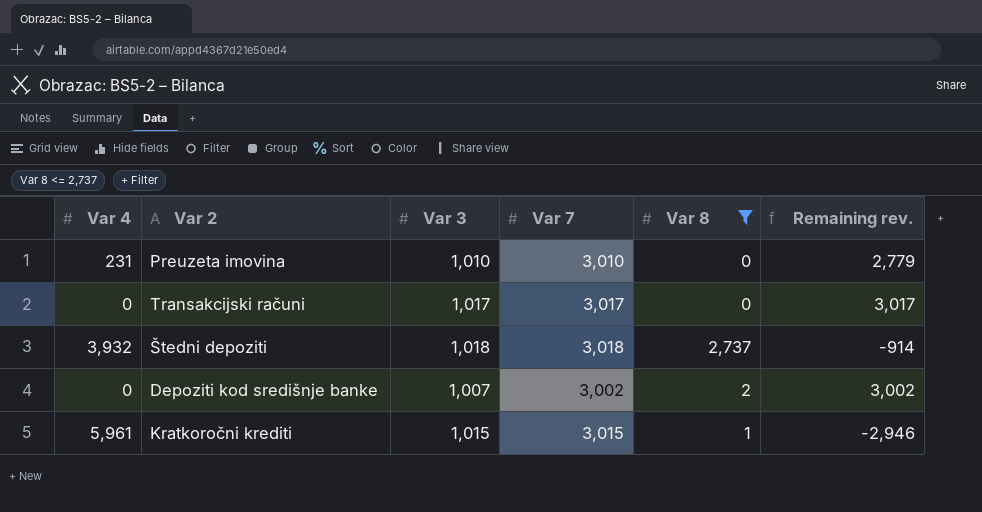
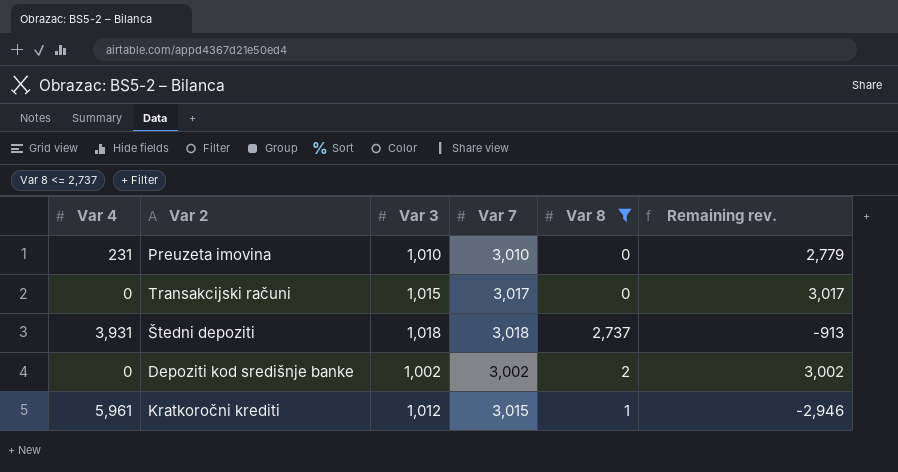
Transakcijski računi | Var 3: 1,017 -> 1,015
Štedni depoziti | Var 4: 3,932 -> 3,931
Štedni depoziti | Remaining rev.: -914 -> -913
Depoziti kod središnje banke | Var 3: 1,007 -> 1,002
Kratkoročni krediti | Var 3: 1,015 -> 1,012

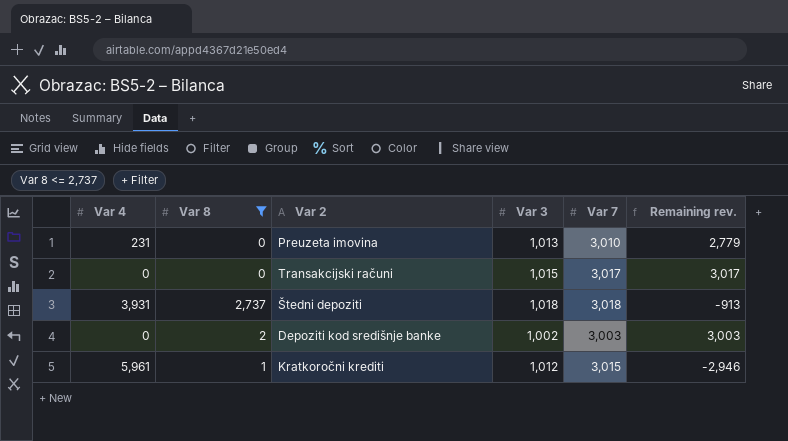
column Var 8 | position: 5 -> 2
Preuzeta imovina | Var 3: 1,010 -> 1,013
Depoziti kod središnje banke | Var 7: 3,002 -> 3,003
Depoziti kod središnje banke | Remaining rev.: 3,002 -> 3,003

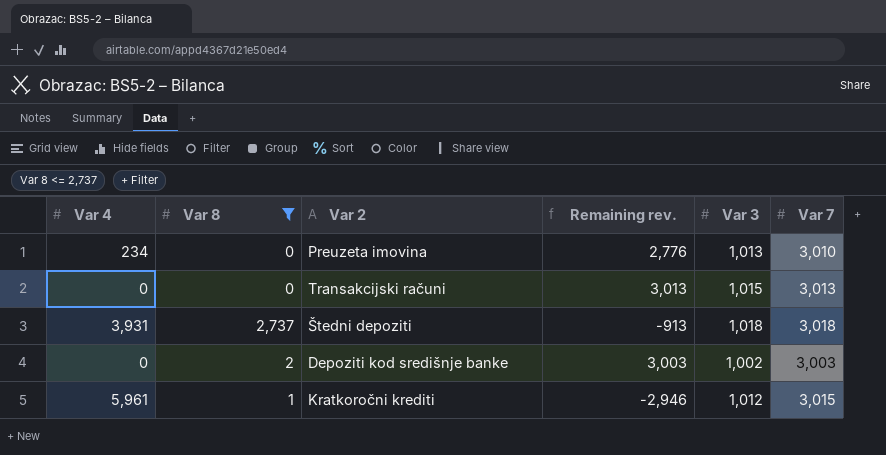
column Remaining rev. | position: 6 -> 4
Preuzeta imovina | Var 4: 231 -> 234
Preuzeta imovina | Remaining rev.: 2,779 -> 2,776
Transakcijski računi | Remaining rev.: 3,017 -> 3,013
Transakcijski računi | Var 7: 3,017 -> 3,013

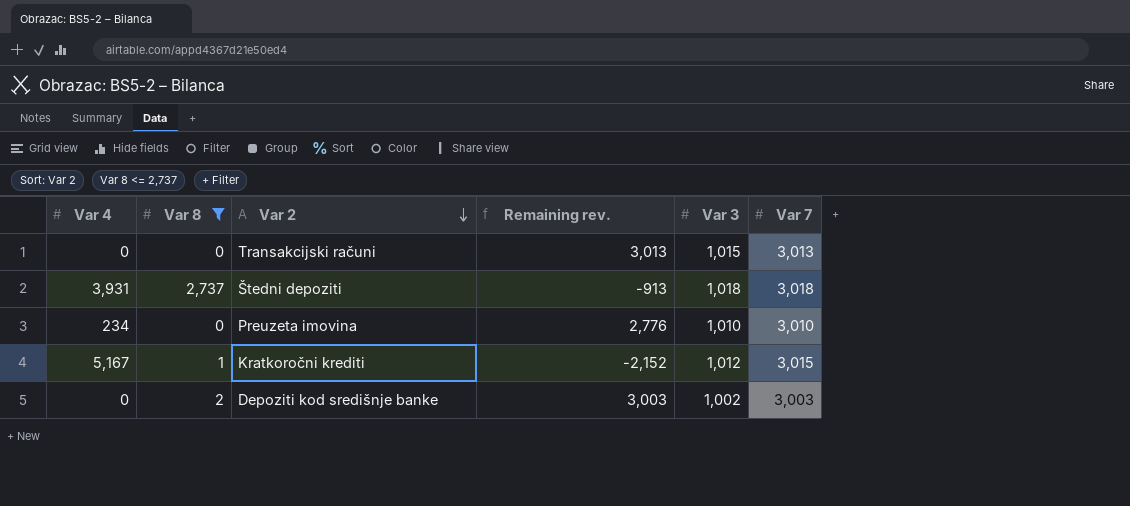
row order: none -> Var 2 descending
Preuzeta imovina | Var 3: 1,013 -> 1,010
Kratkoročni krediti | Var 4: 5,961 -> 5,167
Kratkoročni krediti | Remaining rev.: -2,946 -> -2,152

